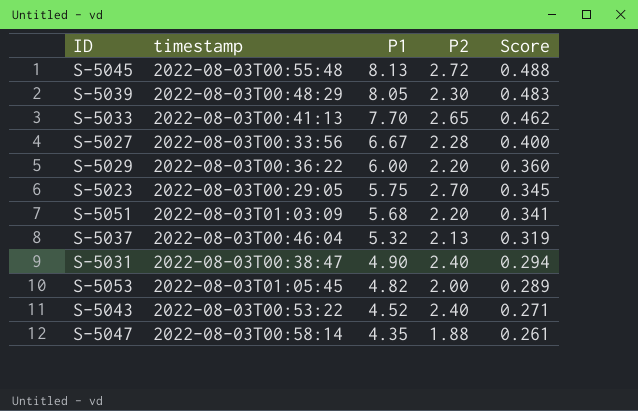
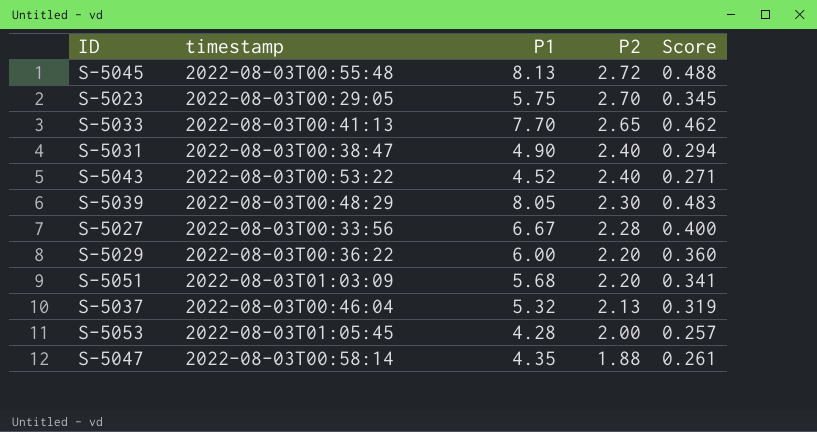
row order: P1 descending -> P2 descending
S-5053 | P1: 4.82 -> 4.28
S-5053 | Score: 0.289 -> 0.257

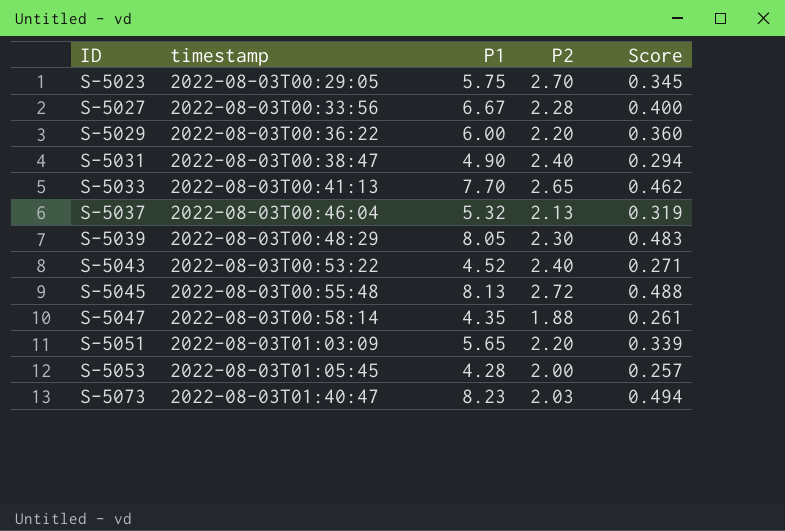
row order: P2 descending -> ID ascending
S-5051 | P1: 5.68 -> 5.65
S-5051 | Score: 0.341 -> 0.339
row S-5073: none -> 2022-08-03T01:40:47 | 8.23 | 2.03 | 0.494

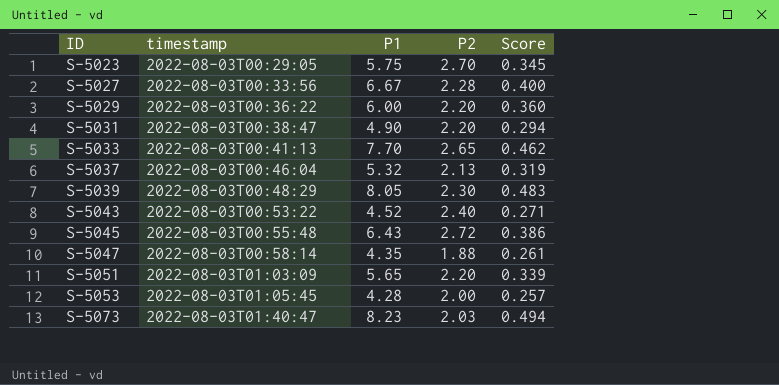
S-5031 | P2: 2.40 -> 2.20
S-5045 | P1: 8.13 -> 6.43
S-5045 | Score: 0.488 -> 0.386

